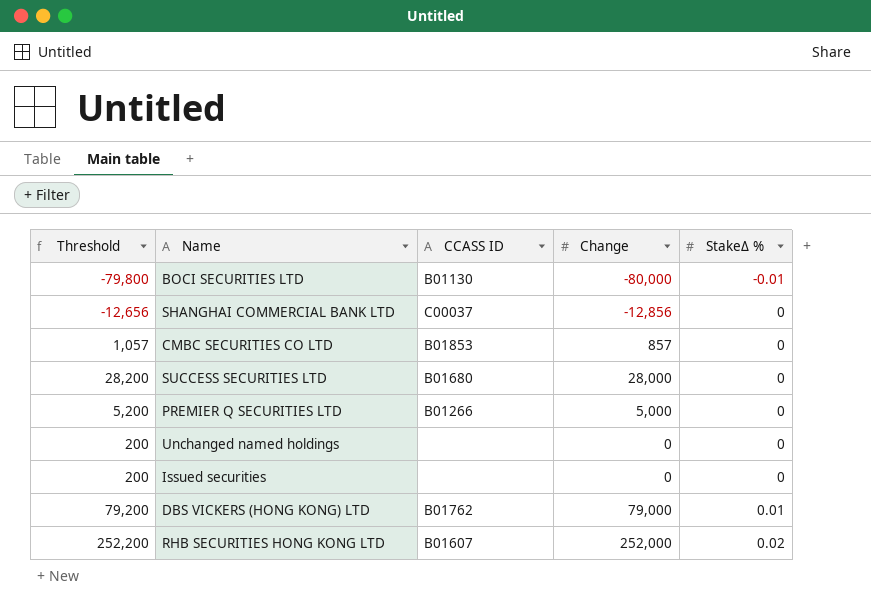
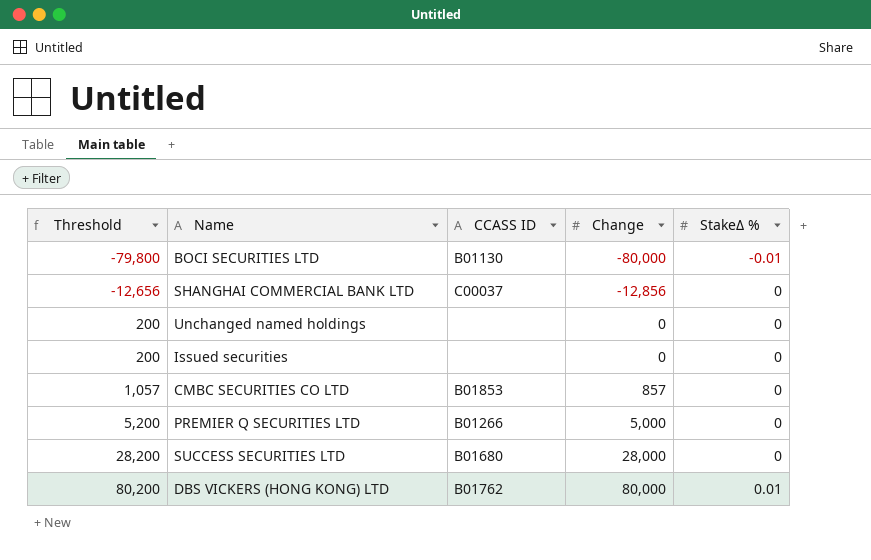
row order: StakeΔ % ascending -> Threshold ascending
row RHB SECURITIES HONG KONG LTD: 252,200 | B01607 | 252,000 | 0.02 -> none
DBS VICKERS (HONG KONG) LTD | Threshold: 79,200 -> 80,200
DBS VICKERS (HONG KONG) LTD | Change: 79,000 -> 80,000

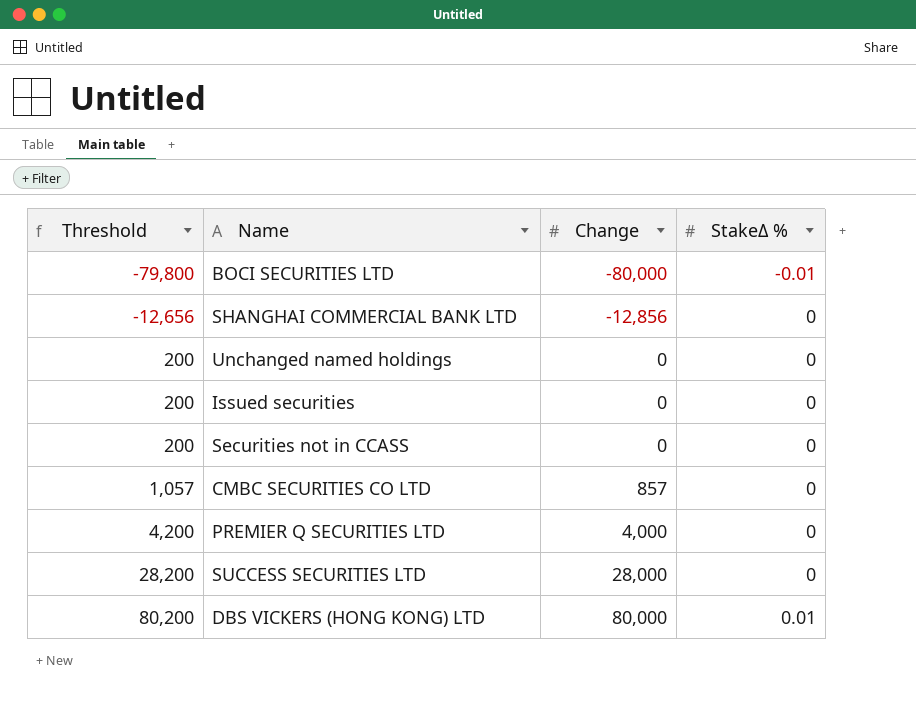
column CCASS ID | position: 3 -> none
row Securities not in CCASS: none -> 200 | 0 | 0
PREMIER Q SECURITIES LTD | Threshold: 5,200 -> 4,200
PREMIER Q SECURITIES LTD | Change: 5,000 -> 4,000

